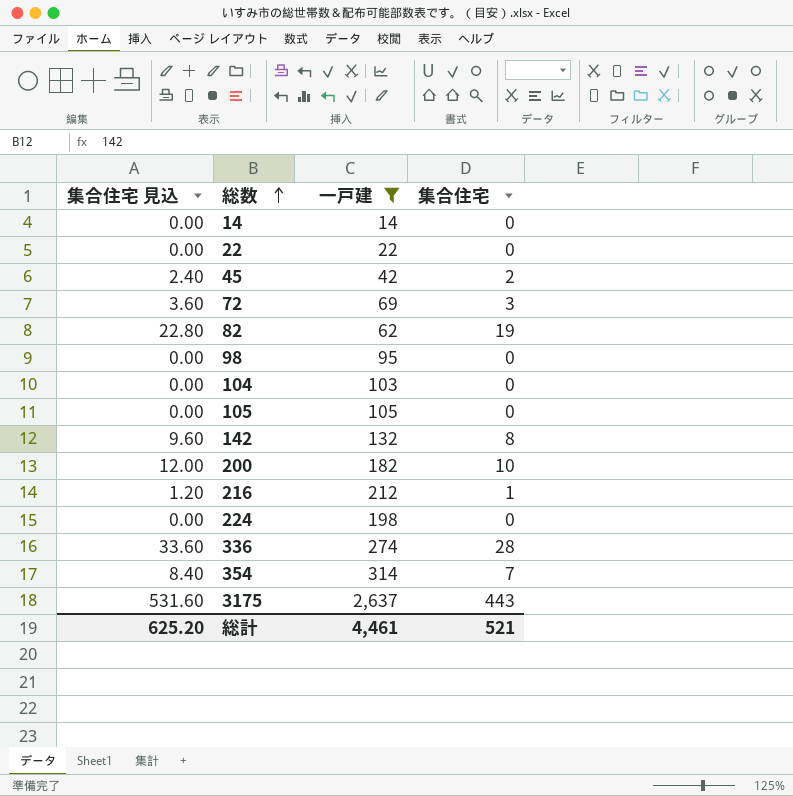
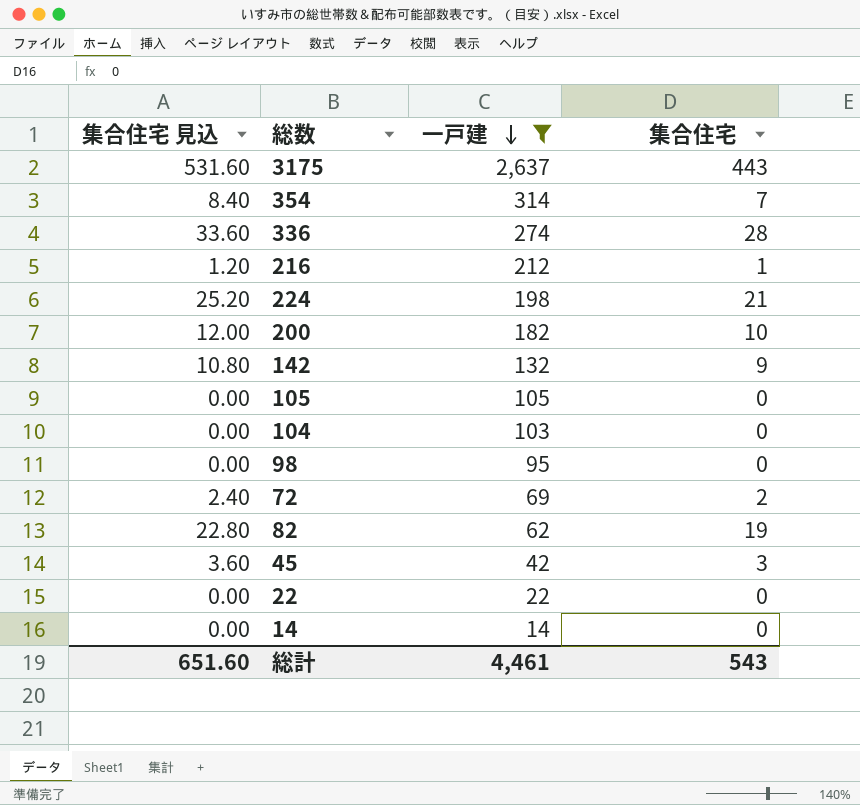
row order: 総数 ascending -> 一戸建 descending
224 | 集合住宅 見込: 0.00 -> 25.20
224 | 集合住宅: 0 -> 21
142 | 集合住宅 見込: 9.60 -> 10.80
142 | 集合住宅: 8 -> 9
72 | 集合住宅 見込: 3.60 -> 2.40
72 | 集合住宅: 3 -> 2
45 | 集合住宅 見込: 2.40 -> 3.60
45 | 集合住宅: 2 -> 3
総計 | 集合住宅 見込: 625.20 -> 651.60
総計 | 集合住宅: 521 -> 543

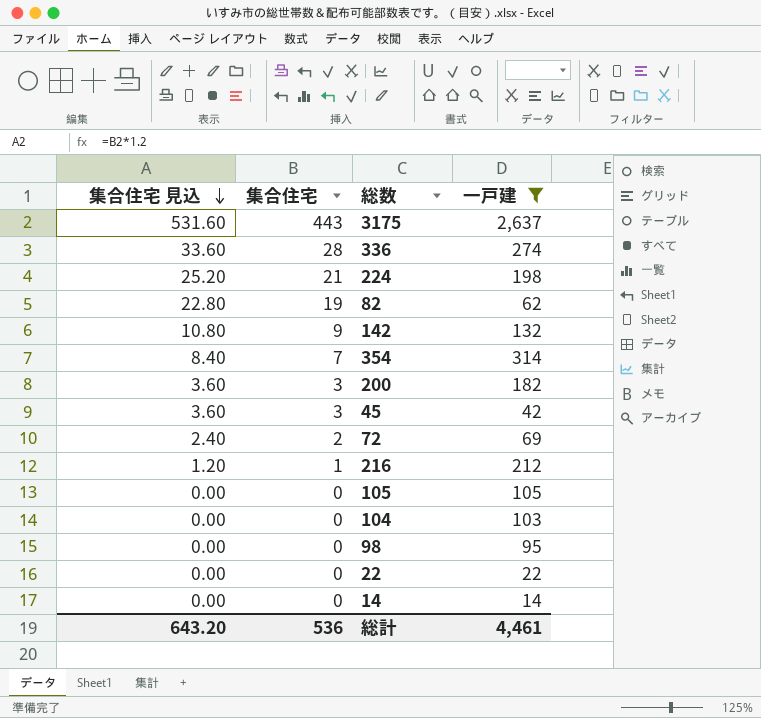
row order: 一戸建 descending -> 集合住宅 見込 descending
column 集合住宅 | position: 4 -> 2
200 | 集合住宅 見込: 12.00 -> 3.60
200 | 集合住宅: 10 -> 3
総計 | 集合住宅 見込: 651.60 -> 643.20
総計 | 集合住宅: 543 -> 536

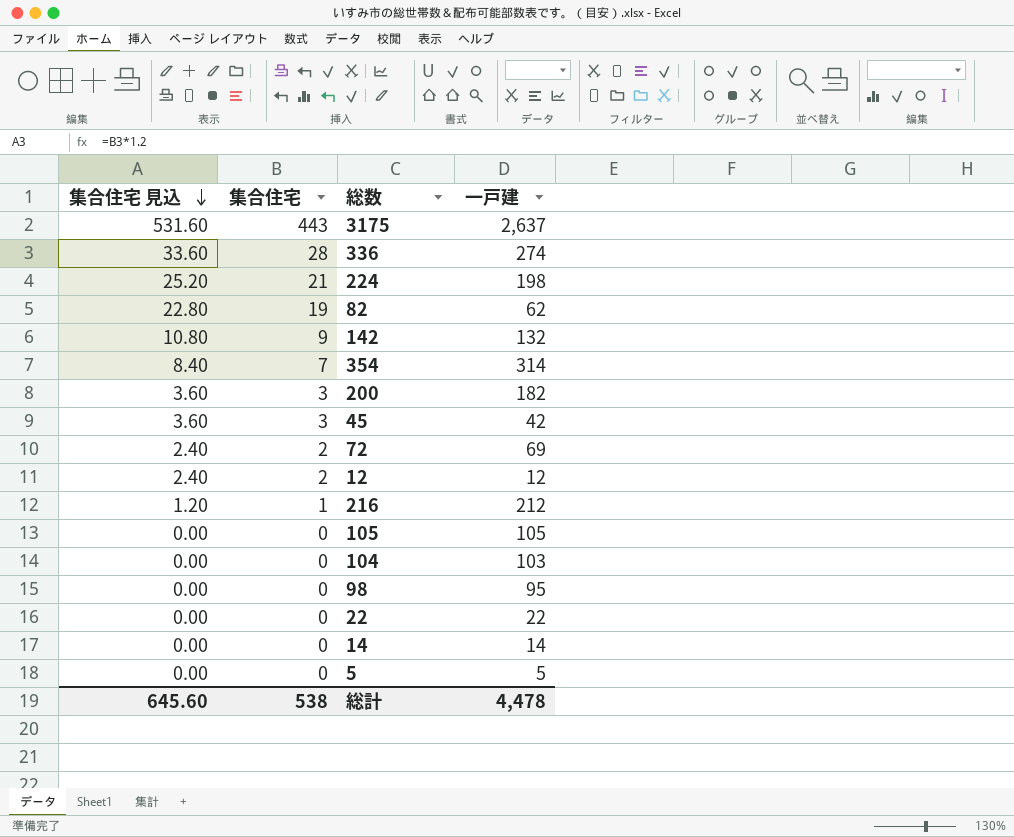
filter: 一戸建 >= 14 -> none
総計 | 集合住宅 見込: 643.20 -> 645.60
総計 | 集合住宅: 536 -> 538
総計 | 一戸建: 4,461 -> 4,478

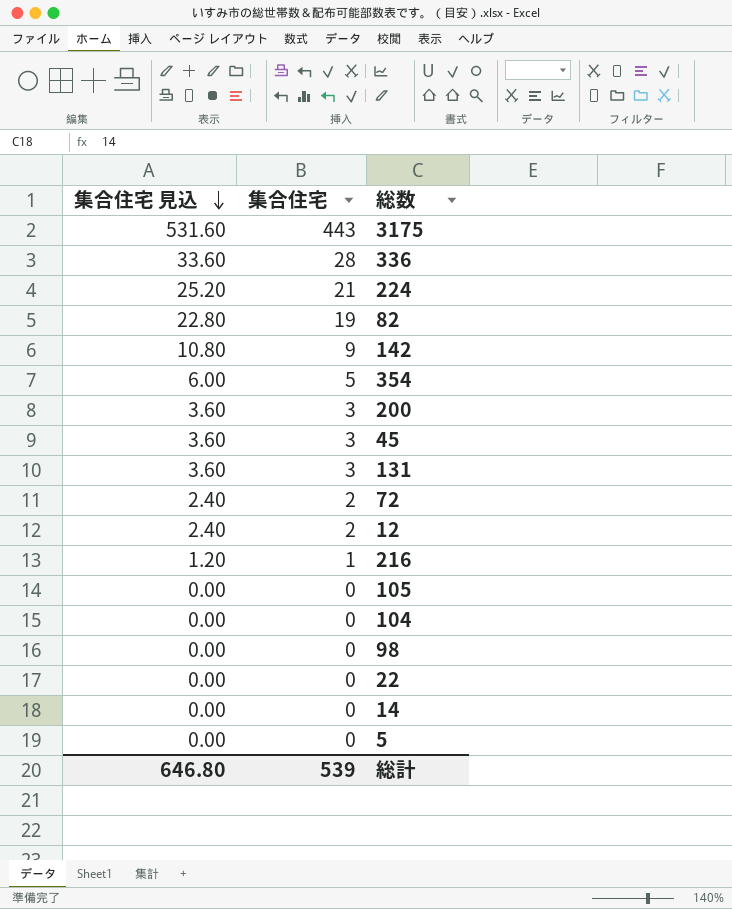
column 一戸建 | position: 4 -> none
354 | 集合住宅 見込: 8.40 -> 6.00
354 | 集合住宅: 7 -> 5
row 131: none -> 3.60 | 3
総計 | 集合住宅 見込: 645.60 -> 646.80
総計 | 集合住宅: 538 -> 539

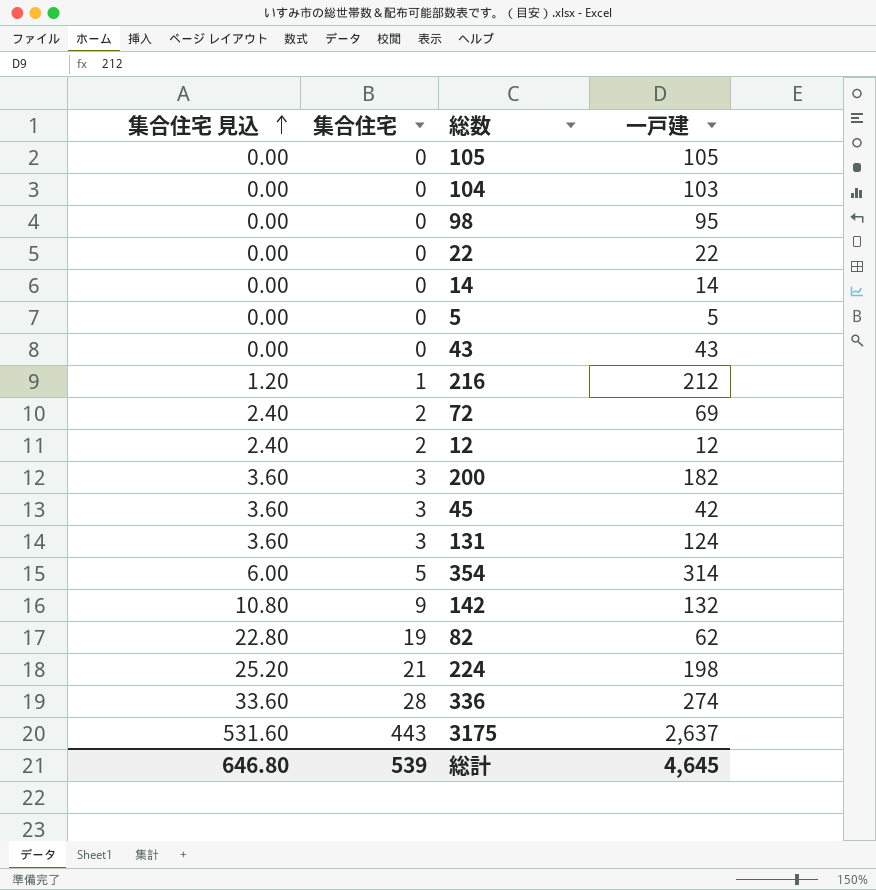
row order: 集合住宅 見込 descending -> 集合住宅 見込 ascending
column 一戸建 | position: none -> 4
row 43: none -> 0.00 | 0 | 43

